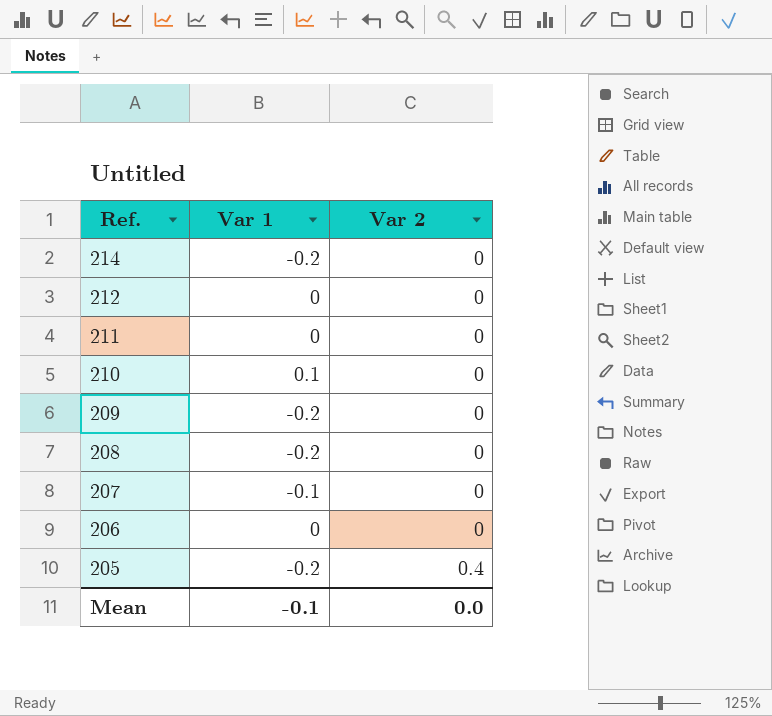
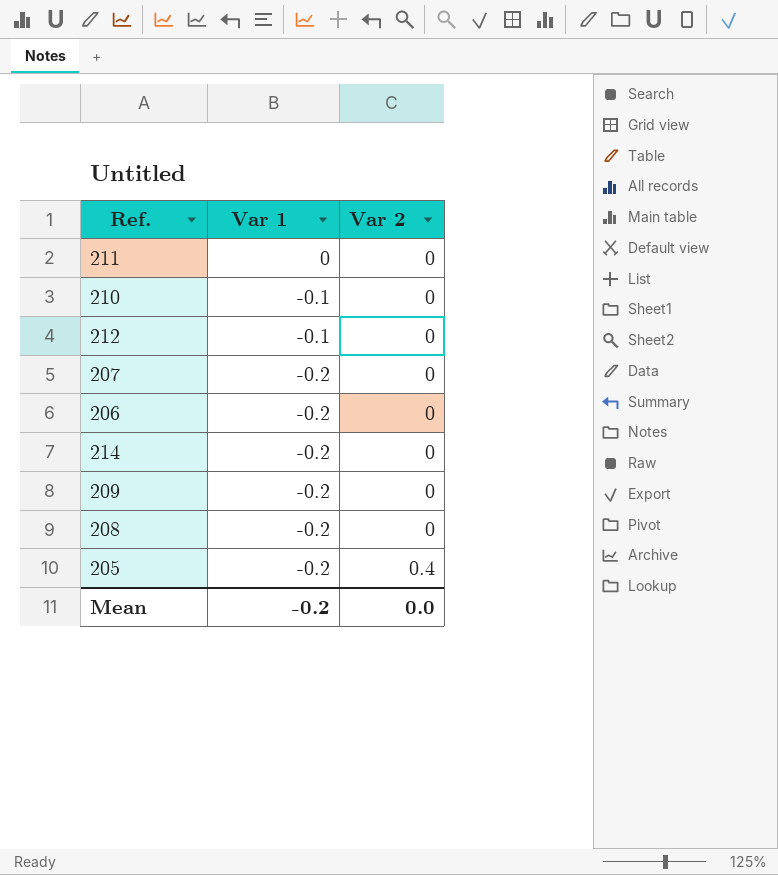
row order: Ref. descending -> Var 1 descending
210 | Var 1: 0.1 -> -0.1
212 | Var 1: 0 -> -0.1
207 | Var 1: -0.1 -> -0.2
206 | Var 1: 0 -> -0.2
Mean | Var 1: -0.1 -> -0.2

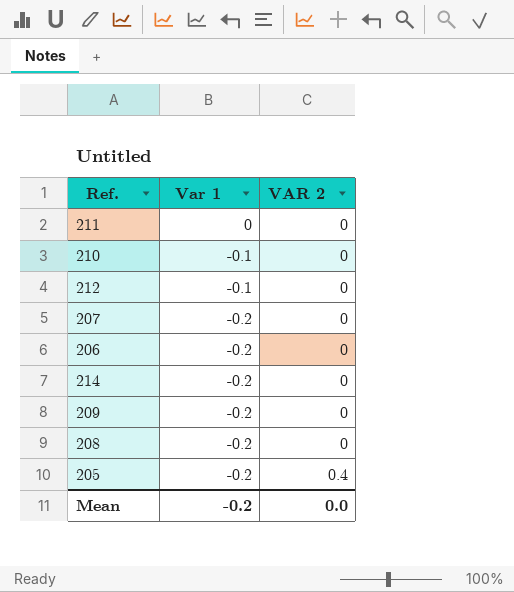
column name: Var 2 -> VAR 2

